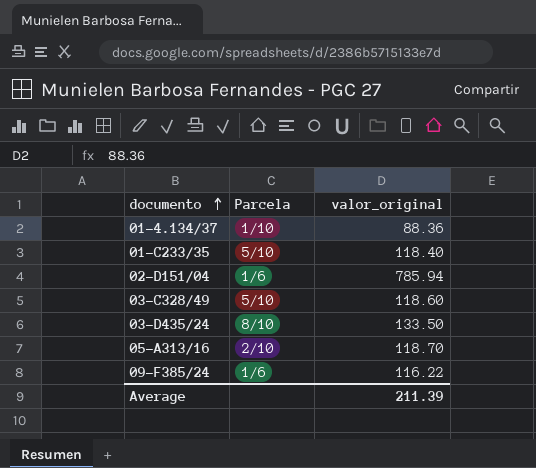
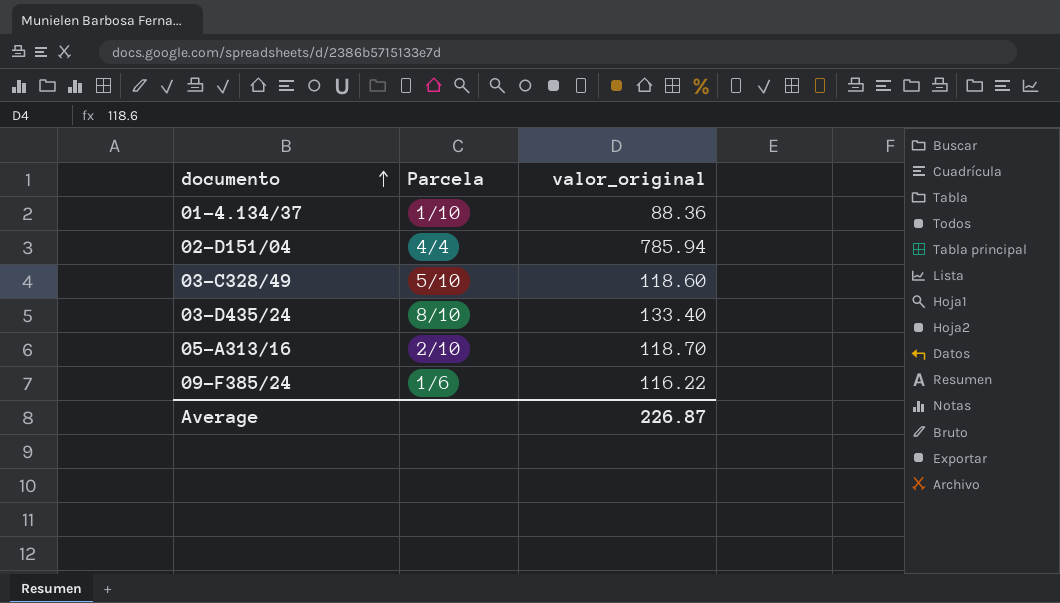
row 01-C233/35: 5/10 | 118.40 -> none
02-D151/04 | Parcela: 1/6 -> 4/4
03-D435/24 | valor_original: 133.50 -> 133.40
Average | valor_original: 211.39 -> 226.87

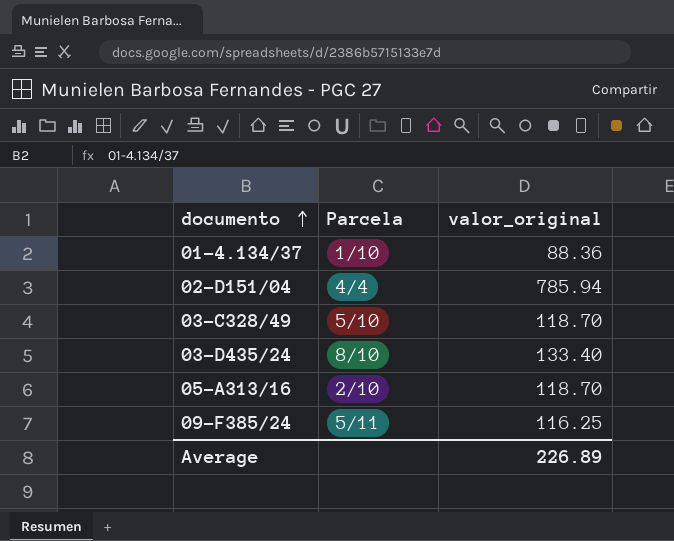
03-C328/49 | valor_original: 118.60 -> 118.70
09-F385/24 | Parcela: 1/6 -> 5/11
09-F385/24 | valor_original: 116.22 -> 116.25
Average | valor_original: 226.87 -> 226.89

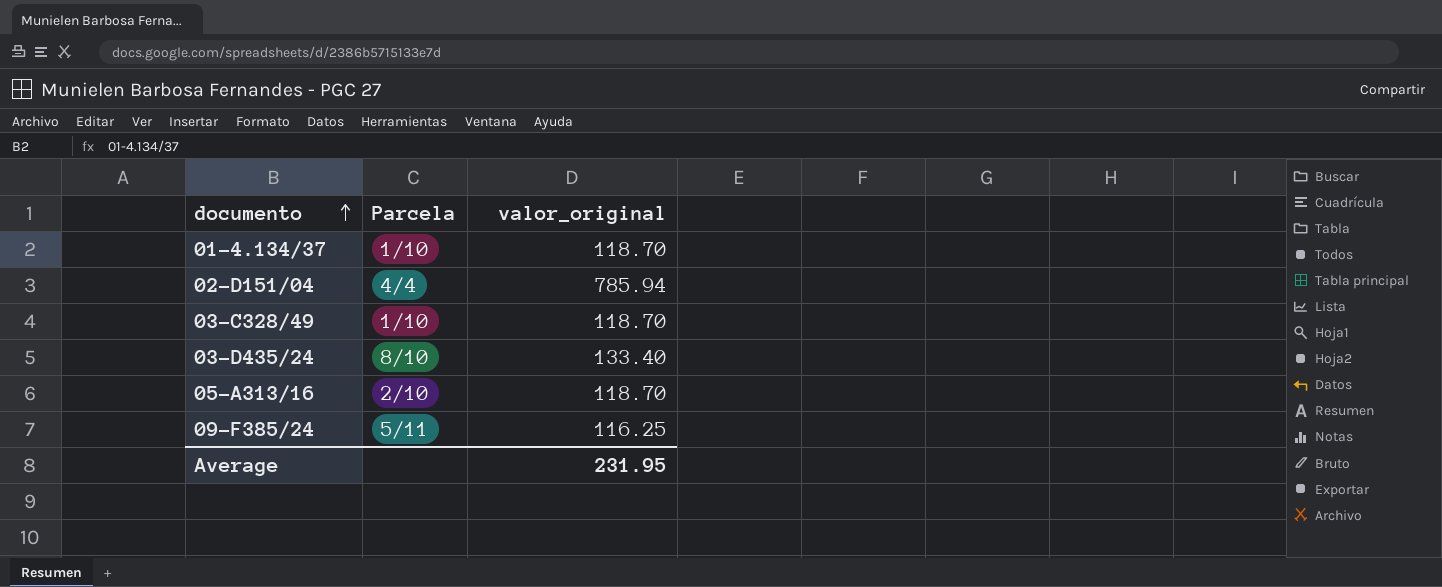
01-4.134/37 | valor_original: 88.36 -> 118.70
03-C328/49 | Parcela: 5/10 -> 1/10
Average | valor_original: 226.89 -> 231.95

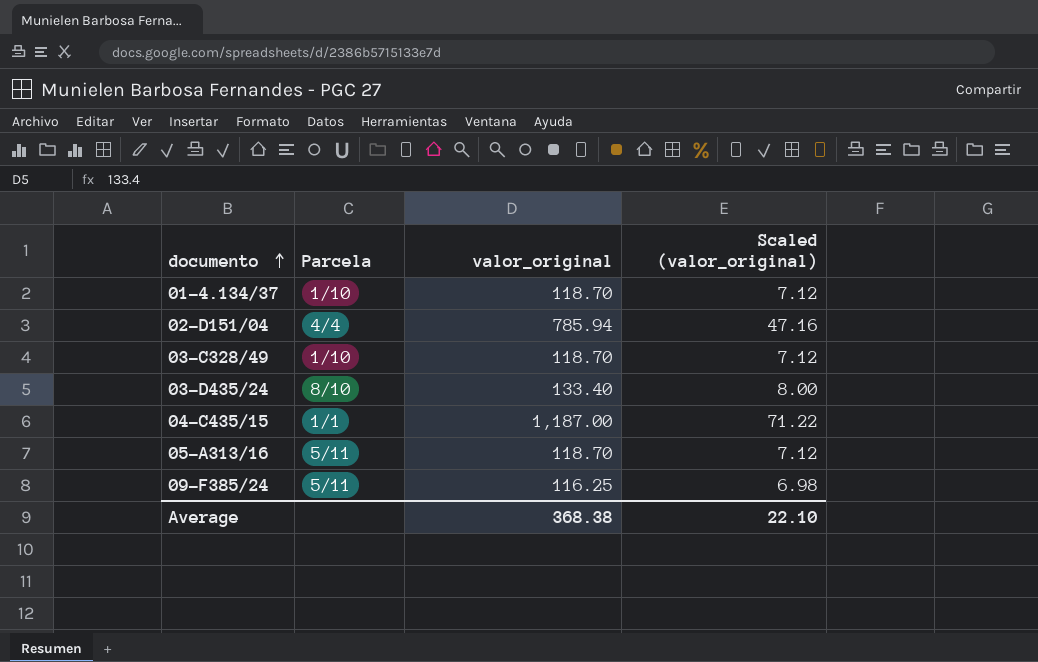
column Scaled (valor_original) | formula: none -> [valor_original] * 0.06
row 04-C435/15: none -> 1/1 | 1,187.00 | 71.22
05-A313/16 | Parcela: 2/10 -> 5/11
Average | valor_original: 231.95 -> 368.38

